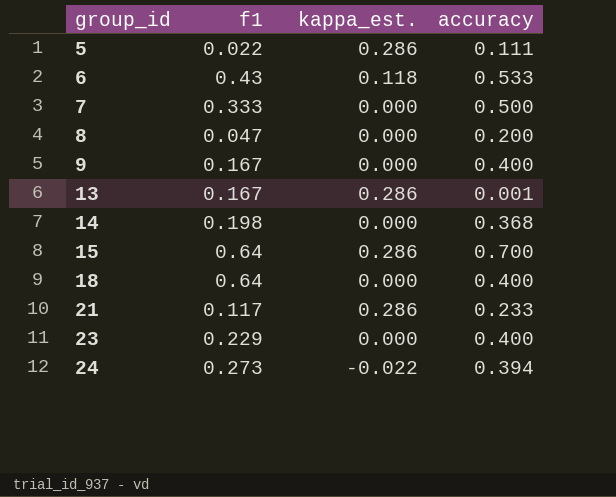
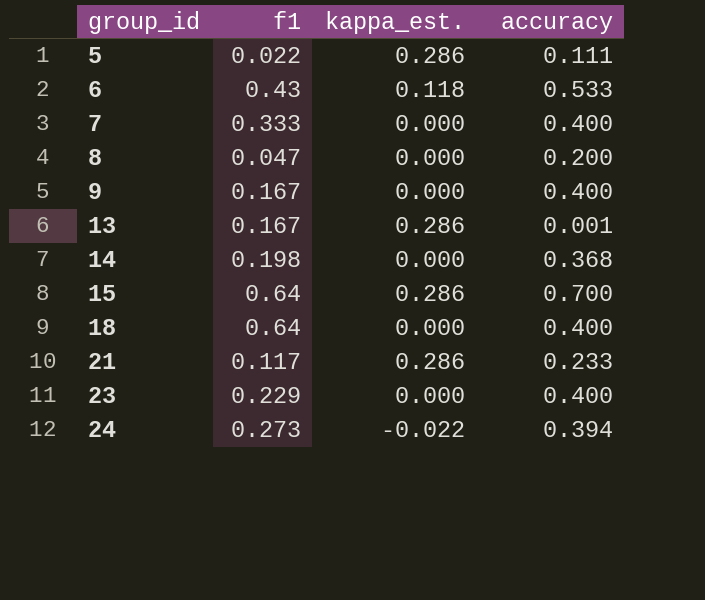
7 | accuracy: 0.500 -> 0.400

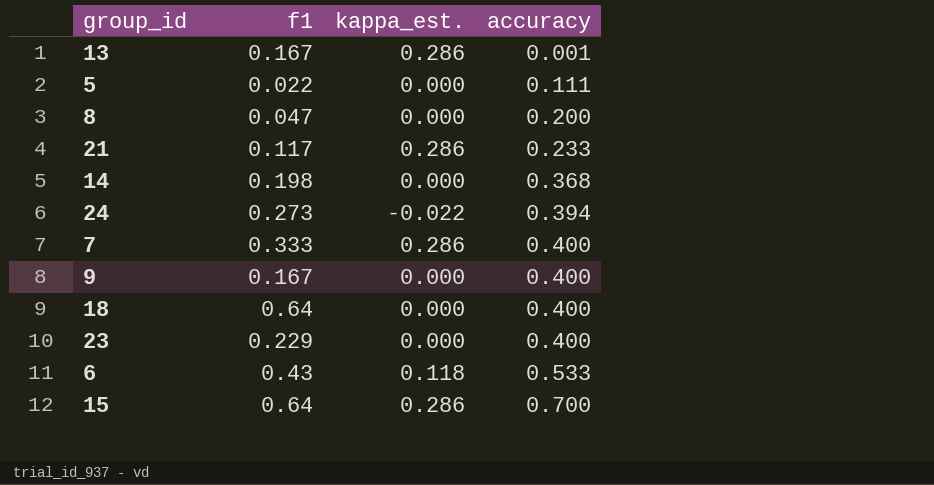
row order: group_id ascending -> accuracy ascending
5 | kappa_est.: 0.286 -> 0.000
7 | kappa_est.: 0.000 -> 0.286

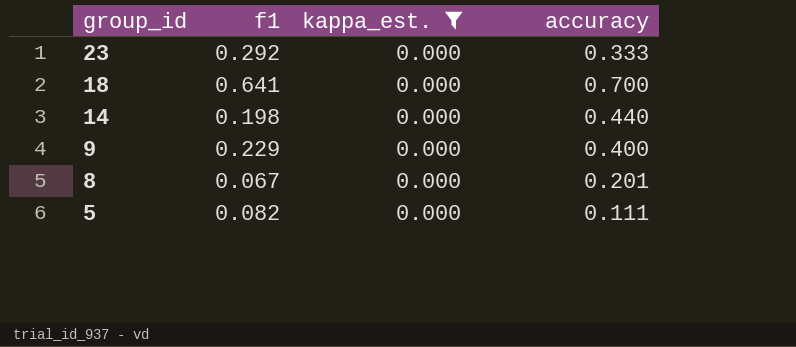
filter: none -> kappa_est. = 0.000
row order: accuracy ascending -> group_id descending
23 | f1: 0.229 -> 0.292
23 | accuracy: 0.400 -> 0.333
18 | f1: 0.64 -> 0.641
18 | accuracy: 0.400 -> 0.700
14 | accuracy: 0.368 -> 0.440
9 | f1: 0.167 -> 0.229
8 | f1: 0.047 -> 0.067
8 | accuracy: 0.200 -> 0.201
5 | f1: 0.022 -> 0.082

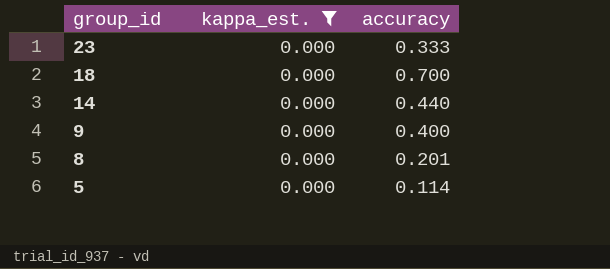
column f1 | position: 2 -> none
5 | accuracy: 0.111 -> 0.114

